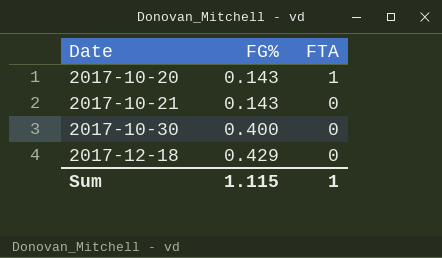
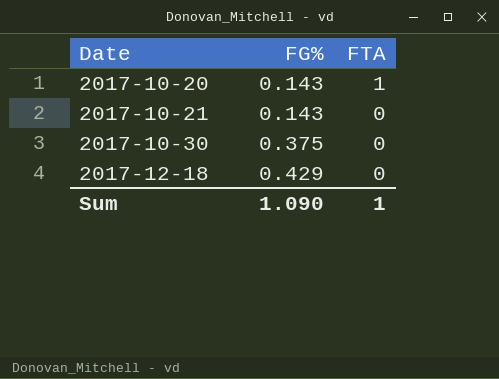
2017-10-30 | FG%: 0.400 -> 0.375
Sum | FG%: 1.115 -> 1.090

